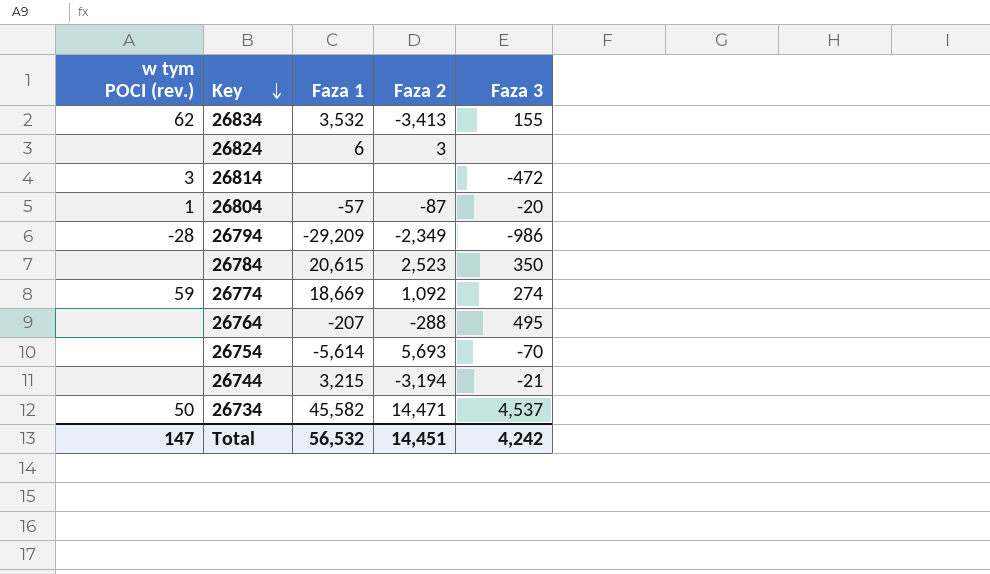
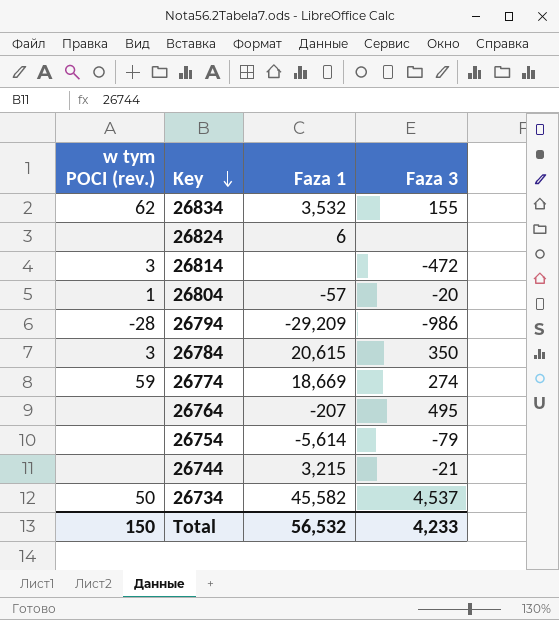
column Faza 2 | position: 4 -> none
26784 | w tym POCI (rev.): none -> 3
26754 | Faza 3: -70 -> -79
Total | w tym POCI (rev.): 147 -> 150
Total | Faza 3: 4,242 -> 4,233

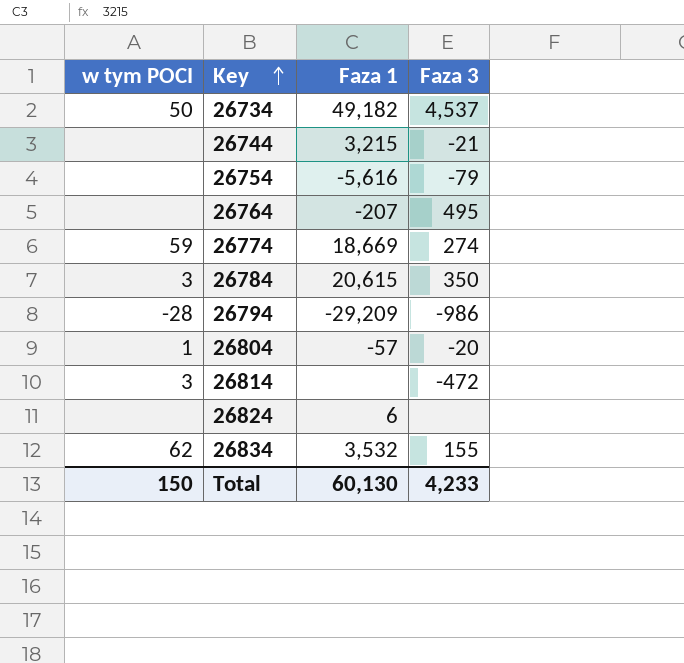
row order: Key descending -> Key ascending
column name: w tym POCI (rev.) -> w tym POCI
26734 | Faza 1: 45,582 -> 49,182
26754 | Faza 1: -5,614 -> -5,616
Total | Faza 1: 56,532 -> 60,130

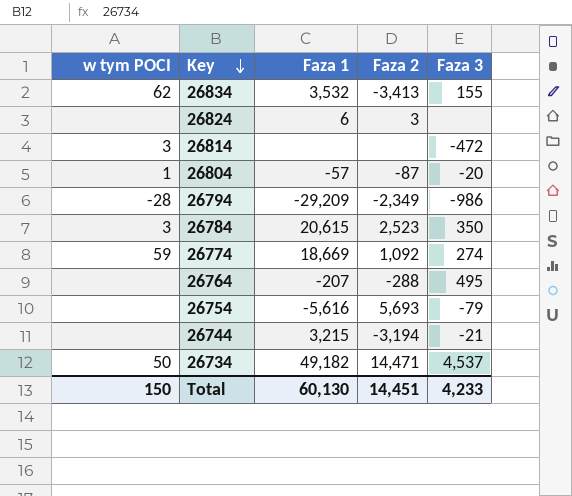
row order: Key ascending -> Key descending
column Faza 2 | position: none -> 4

